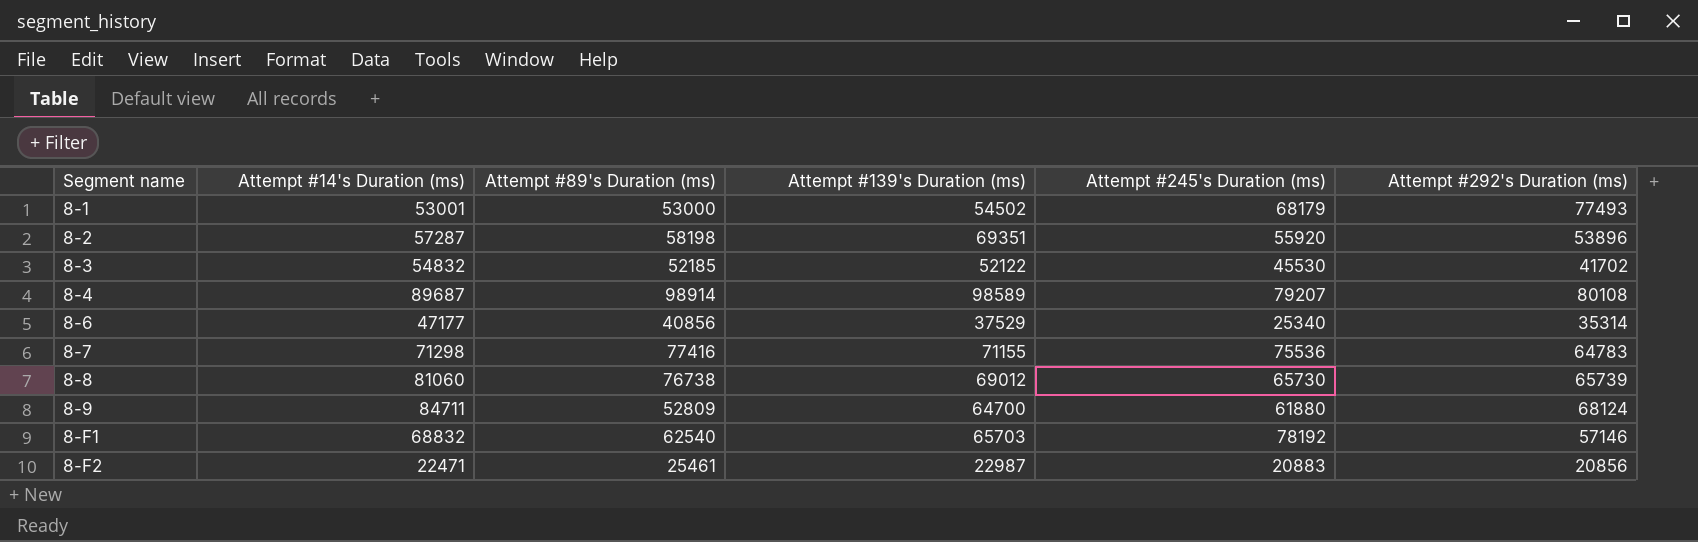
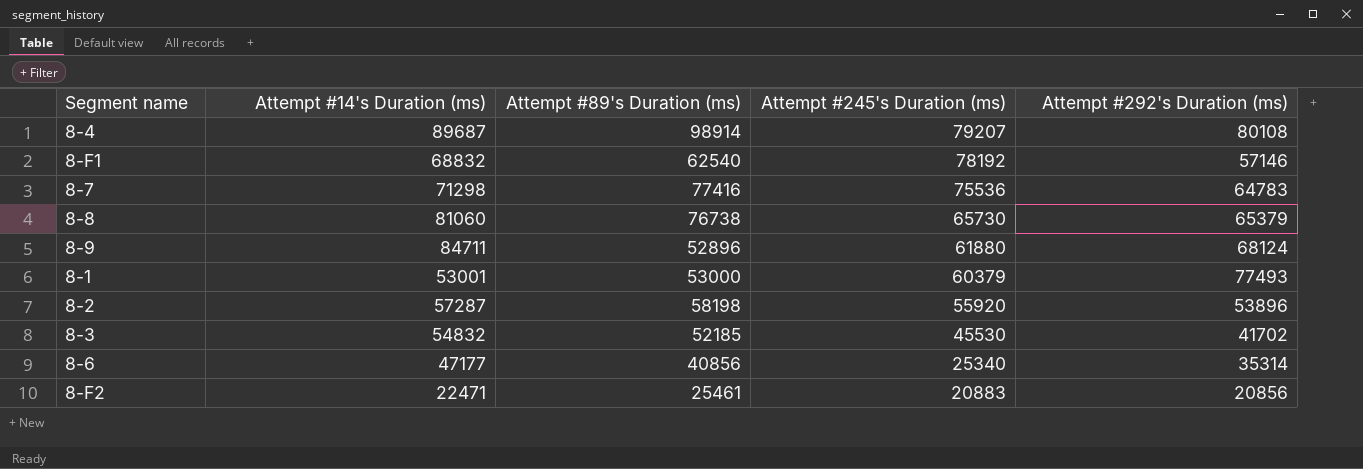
row order: Segment name ascending -> Attempt #245's Duration (ms) descending
column Attempt #139's Duration (ms) | position: 4 -> none
8-8 | Attempt #292's Duration (ms): 65739 -> 65379
8-9 | Attempt #89's Duration (ms): 52809 -> 52896
8-1 | Attempt #245's Duration (ms): 68179 -> 60379

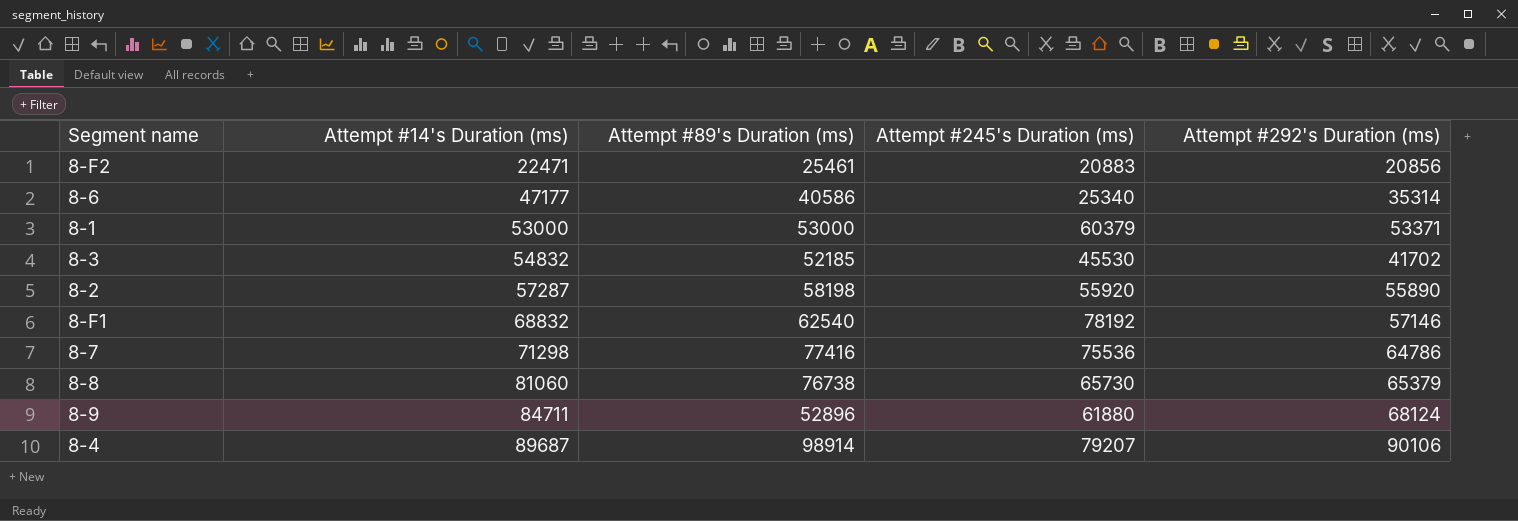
row order: Attempt #245's Duration (ms) descending -> Attempt #14's Duration (ms) ascending
8-6 | Attempt #89's Duration (ms): 40856 -> 40586
8-1 | Attempt #14's Duration (ms): 53001 -> 53000
8-1 | Attempt #292's Duration (ms): 77493 -> 53371
8-2 | Attempt #292's Duration (ms): 53896 -> 55890
8-7 | Attempt #292's Duration (ms): 64783 -> 64786
8-4 | Attempt #292's Duration (ms): 80108 -> 90106

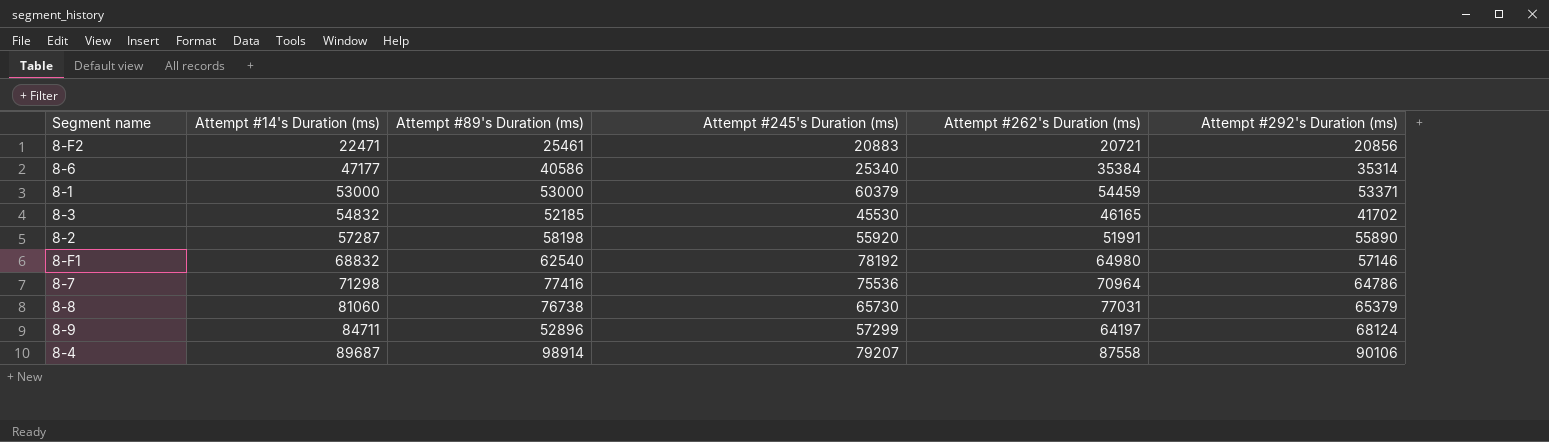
column Attempt #262's Duration (ms) | position: none -> 5
8-9 | Attempt #245's Duration (ms): 61880 -> 57299

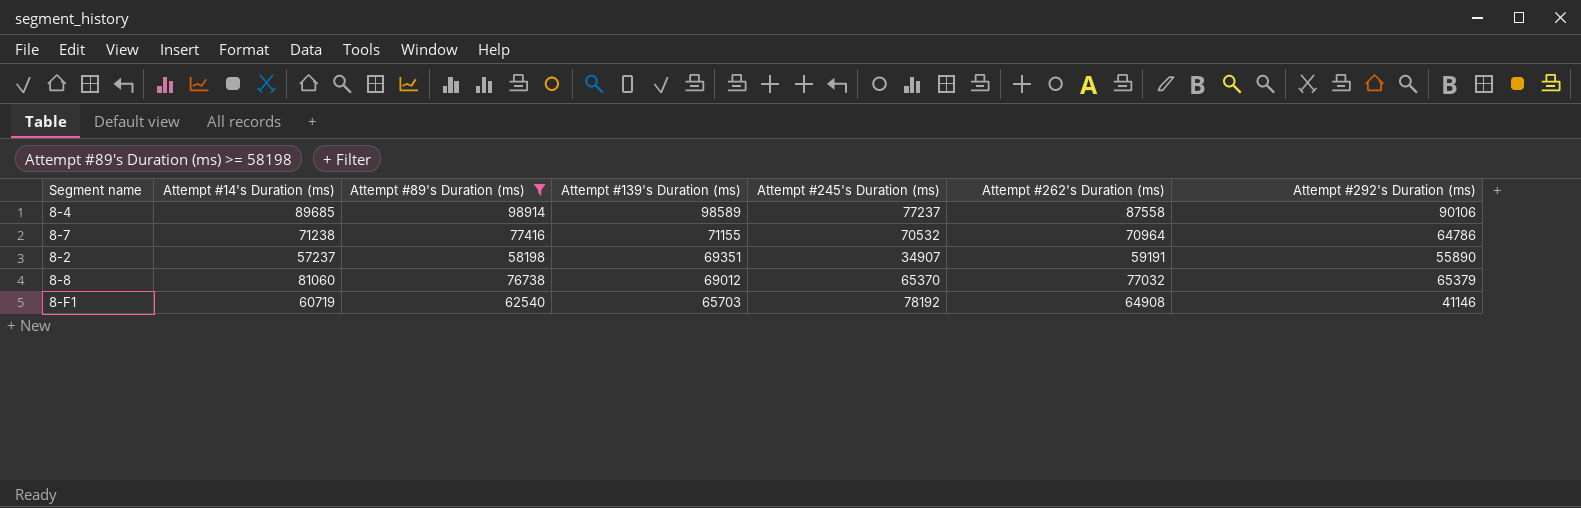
filter: none -> Attempt #89's Duration (ms) >= 58198
row order: Attempt #14's Duration (ms) ascending -> Attempt #139's Duration (ms) descending
column Attempt #139's Duration (ms) | position: none -> 4
8-4 | Attempt #14's Duration (ms): 89687 -> 89685
8-4 | Attempt #245's Duration (ms): 79207 -> 77237
8-7 | Attempt #14's Duration (ms): 71298 -> 71238
8-7 | Attempt #245's Duration (ms): 75536 -> 70532
8-2 | Attempt #14's Duration (ms): 57287 -> 57237
8-2 | Attempt #245's Duration (ms): 55920 -> 34907
8-2 | Attempt #262's Duration (ms): 51991 -> 59191
8-8 | Attempt #245's Duration (ms): 65730 -> 65370
8-8 | Attempt #262's Duration (ms): 77031 -> 77032
8-F1 | Attempt #14's Duration (ms): 68832 -> 60719
8-F1 | Attempt #262's Duration (ms): 64980 -> 64908
8-F1 | Attempt #292's Duration (ms): 57146 -> 41146

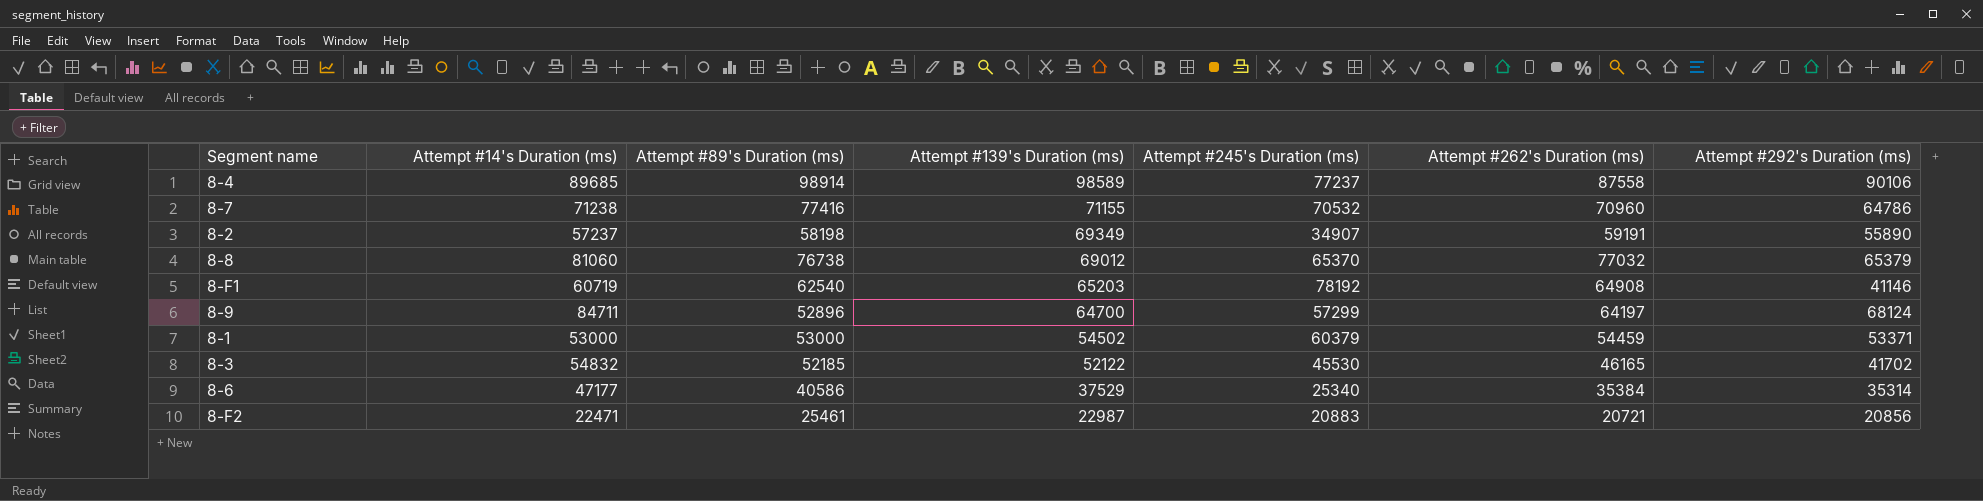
filter: Attempt #89's Duration (ms) >= 58198 -> none
8-7 | Attempt #262's Duration (ms): 70964 -> 70960
8-2 | Attempt #139's Duration (ms): 69351 -> 69349
8-F1 | Attempt #139's Duration (ms): 65703 -> 65203

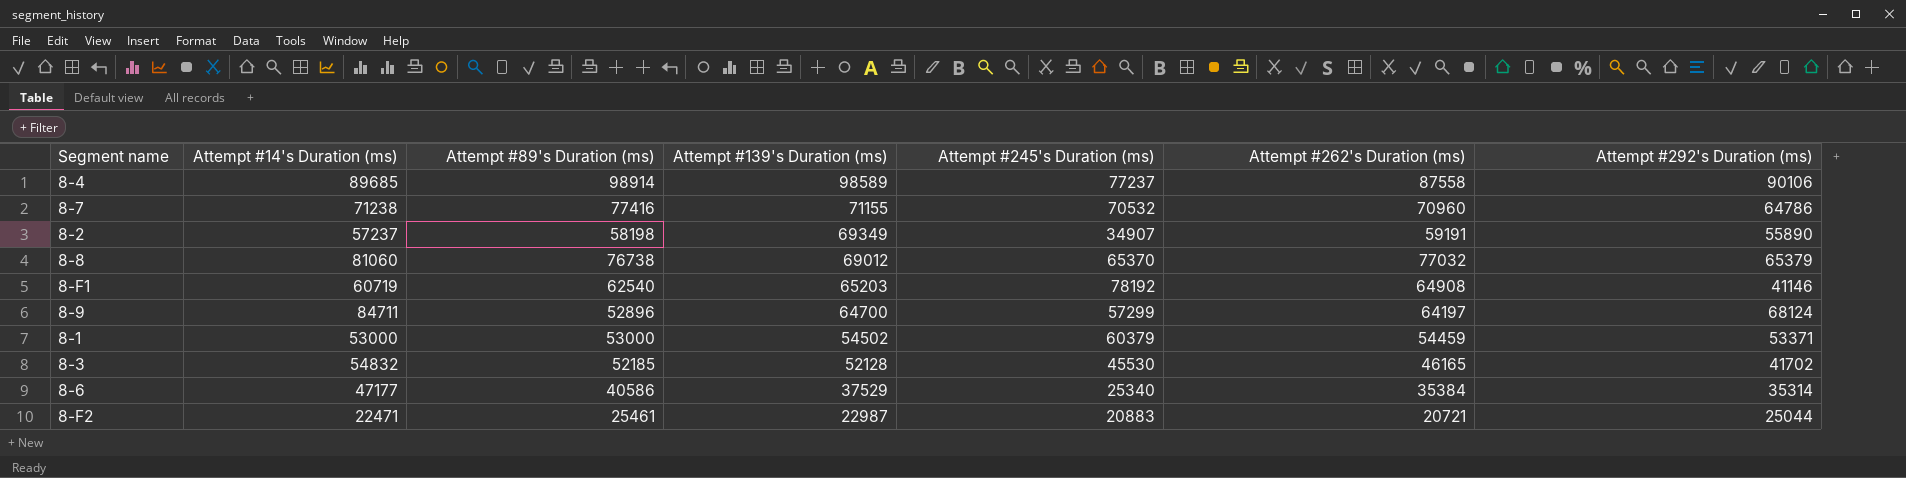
8-3 | Attempt #139's Duration (ms): 52122 -> 52128
8-F2 | Attempt #292's Duration (ms): 20856 -> 25044

